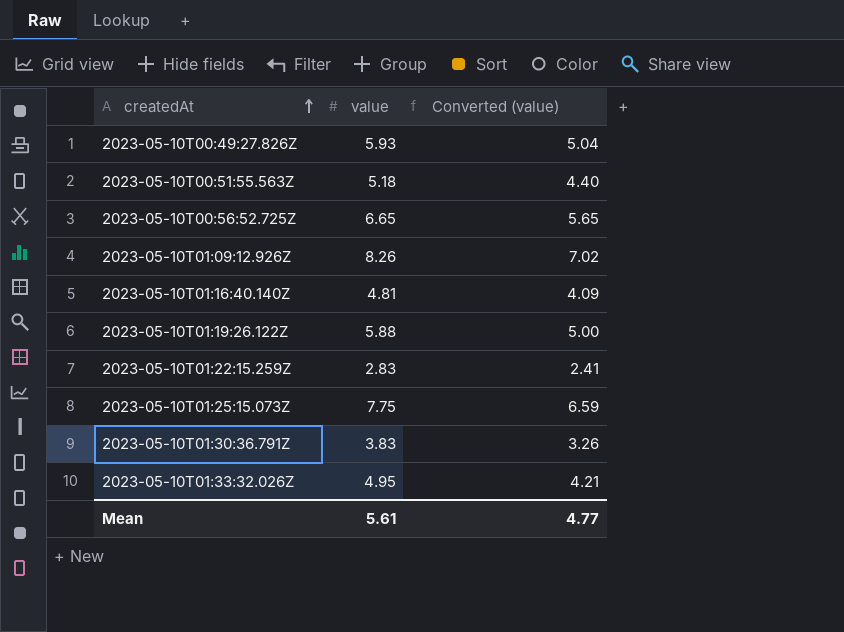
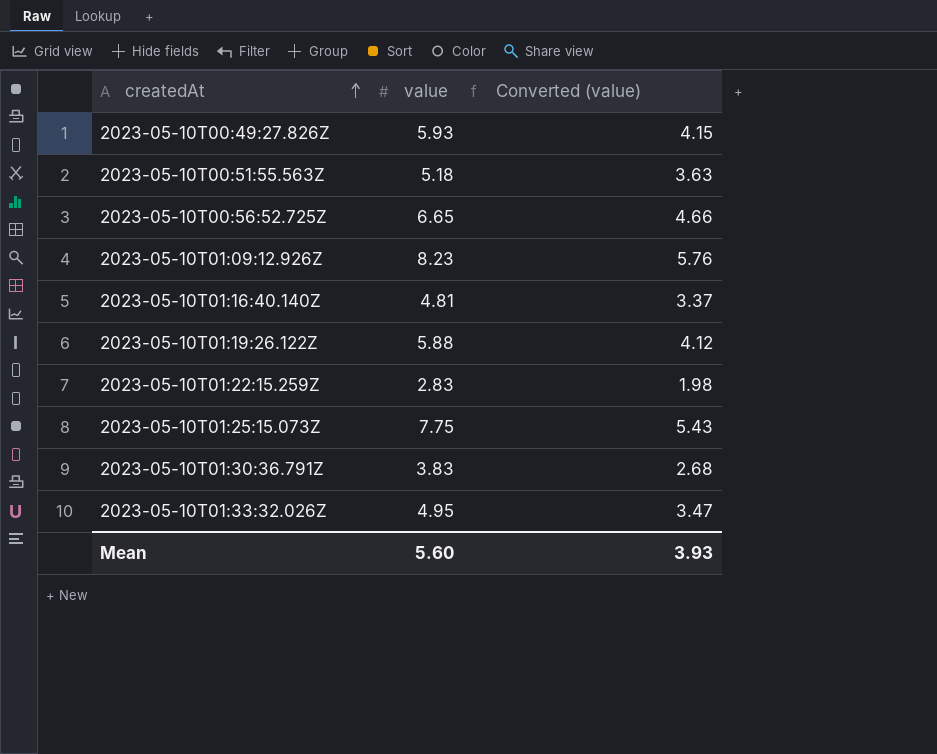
column Converted (value) | formula: [value] * 0.85 -> [value] * 0.7
2023-05-10T01:09:12.926Z | value: 8.26 -> 8.23
Mean | value: 5.61 -> 5.60
Mean | Converted (value): 4.77 -> 3.93

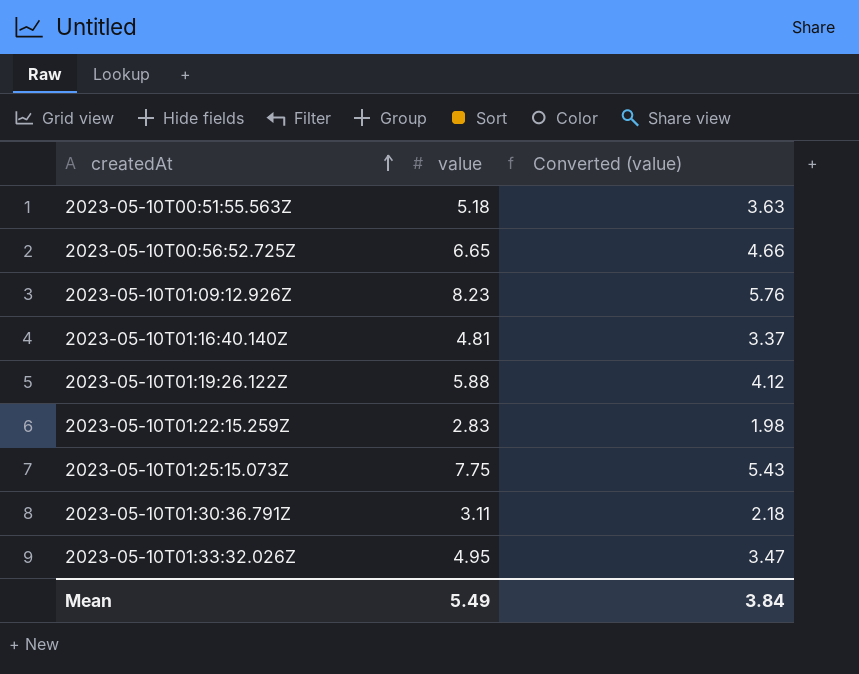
row 2023-05-10T00:49:27.826Z: 5.93 | 4.15 -> none
2023-05-10T01:30:36.791Z | value: 3.83 -> 3.11
2023-05-10T01:30:36.791Z | Converted (value): 2.68 -> 2.18
Mean | value: 5.60 -> 5.49
Mean | Converted (value): 3.93 -> 3.84

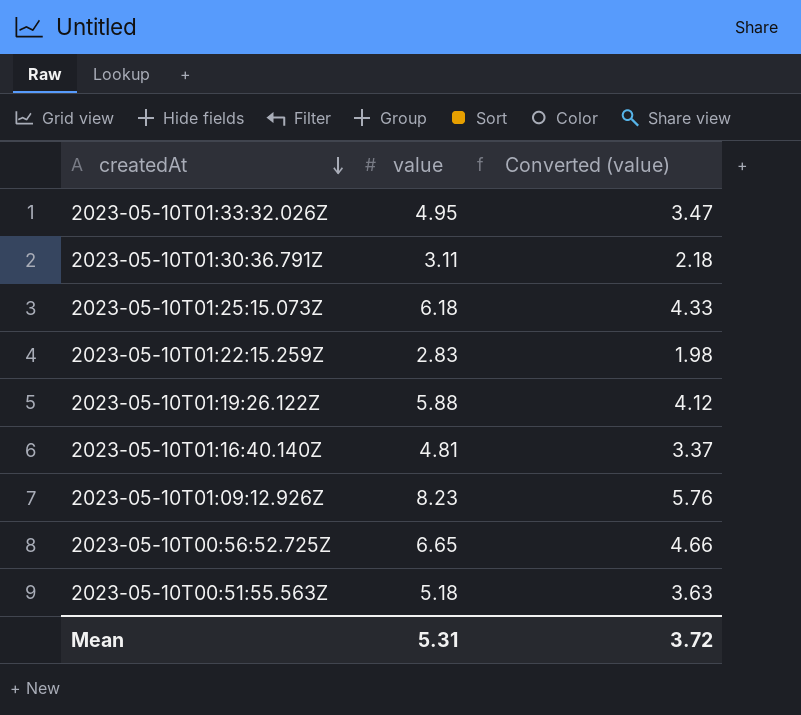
row order: createdAt ascending -> createdAt descending
2023-05-10T01:25:15.073Z | value: 7.75 -> 6.18
2023-05-10T01:25:15.073Z | Converted (value): 5.43 -> 4.33
Mean | value: 5.49 -> 5.31
Mean | Converted (value): 3.84 -> 3.72

